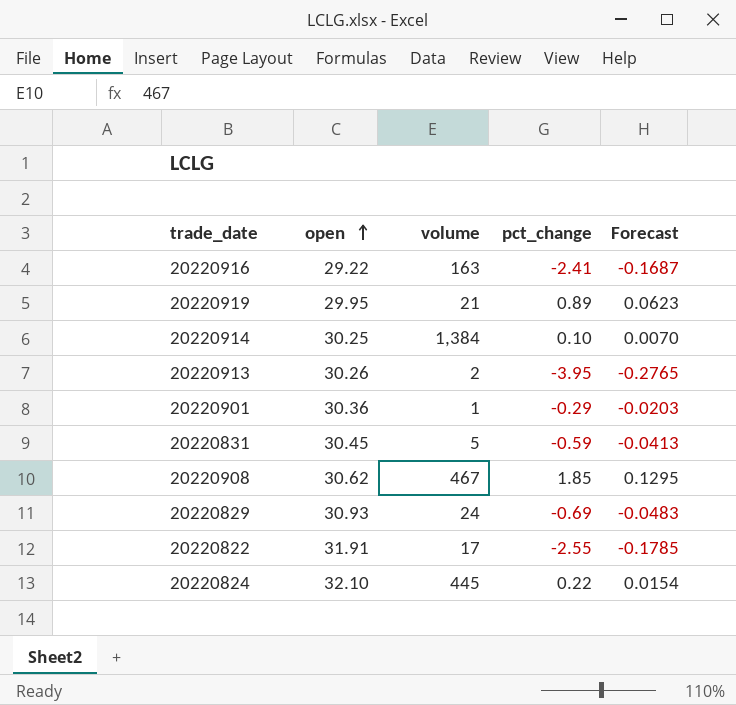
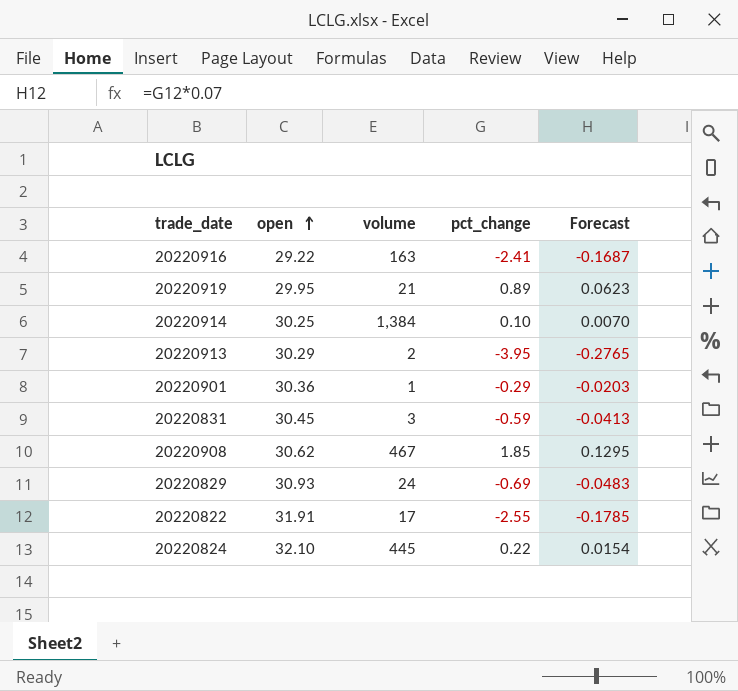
20220913 | open: 30.26 -> 30.29
20220831 | volume: 5 -> 3

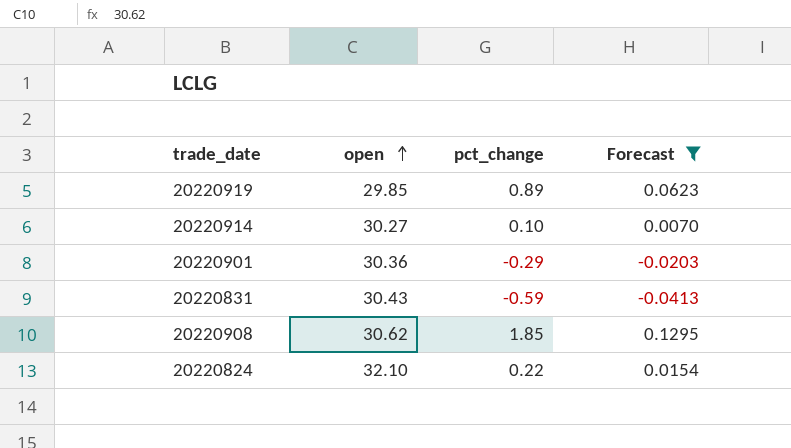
filter: none -> Forecast >= -0.0413
column volume | position: 3 -> none
20220919 | open: 29.95 -> 29.85
20220914 | open: 30.25 -> 30.27
20220831 | open: 30.45 -> 30.43

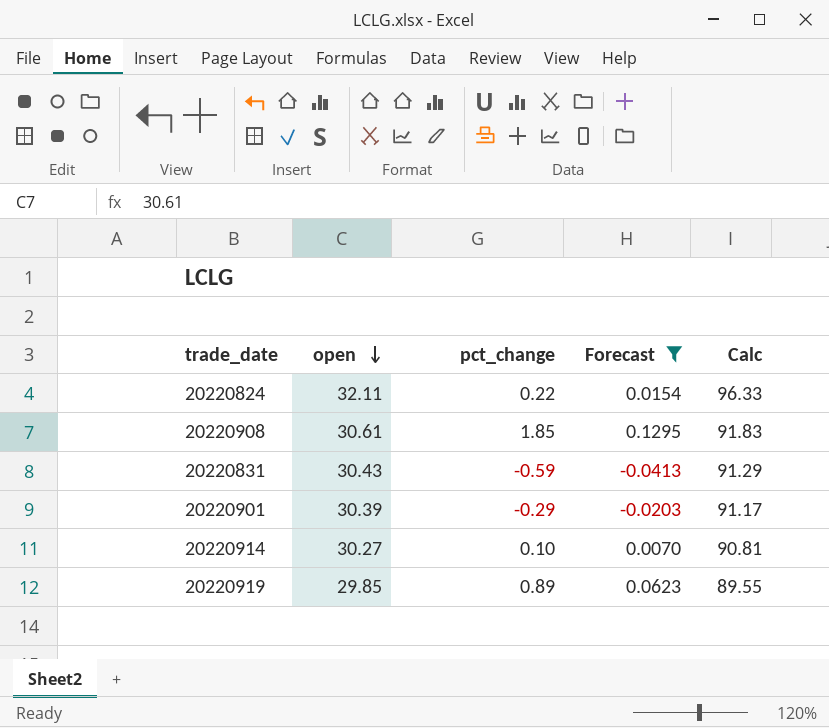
row order: open ascending -> open descending
column Calc | formula: none -> [open] * 3
20220824 | open: 32.10 -> 32.11
20220908 | open: 30.62 -> 30.61
20220901 | open: 30.36 -> 30.39

